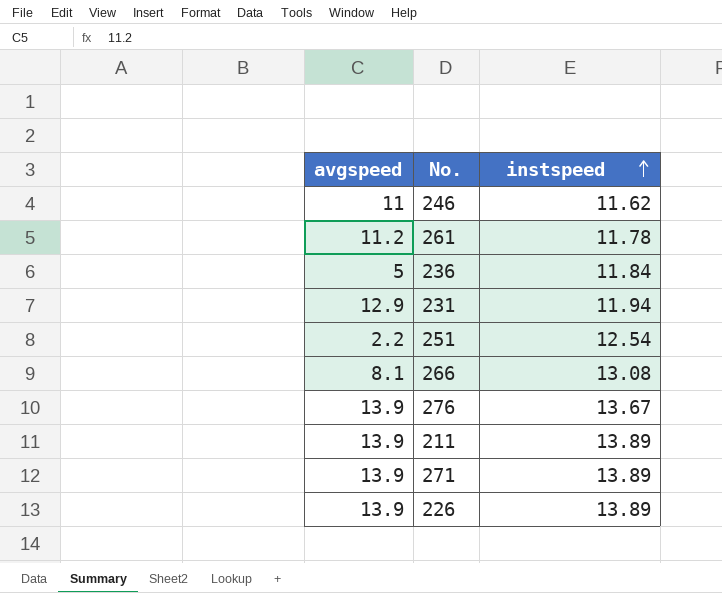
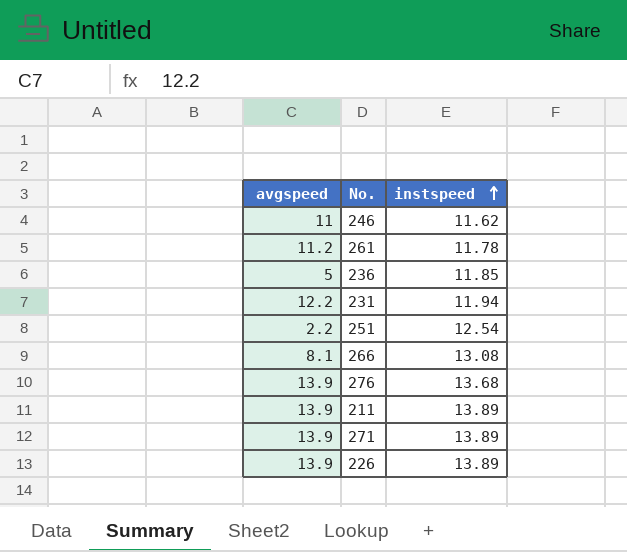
236 | instspeed: 11.84 -> 11.85
231 | avgspeed: 12.9 -> 12.2
276 | instspeed: 13.67 -> 13.68

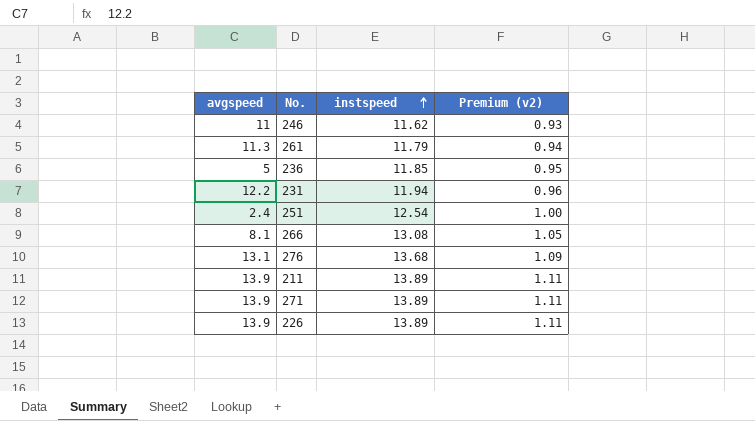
column Premium (v2) | formula: none -> [instspeed] * 0.08
261 | avgspeed: 11.2 -> 11.3
261 | instspeed: 11.78 -> 11.79
251 | avgspeed: 2.2 -> 2.4
276 | avgspeed: 13.9 -> 13.1

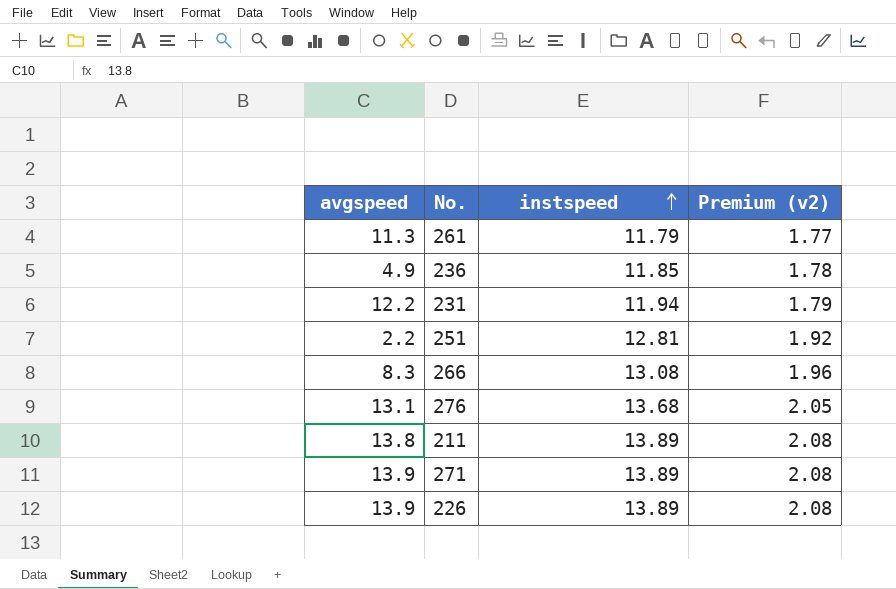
column Premium (v2) | formula: [instspeed] * 0.08 -> [instspeed] * 0.15
row 246: 11 | 11.62 | 0.93 -> none
236 | avgspeed: 5 -> 4.9
251 | avgspeed: 2.4 -> 2.2
251 | instspeed: 12.54 -> 12.81
266 | avgspeed: 8.1 -> 8.3
211 | avgspeed: 13.9 -> 13.8

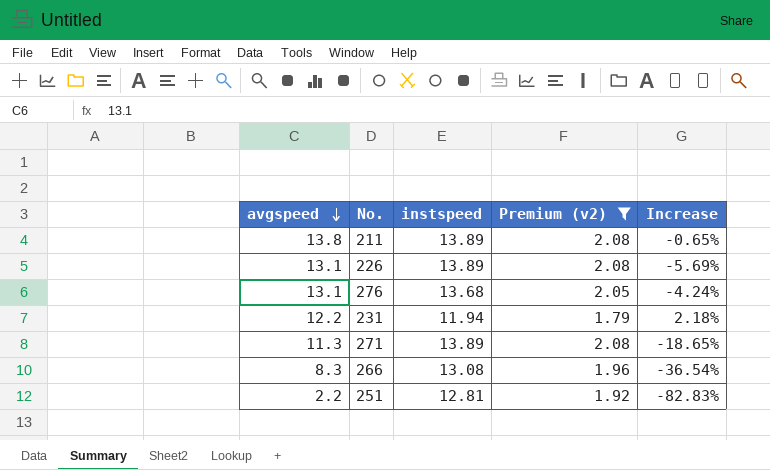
filter: none -> Premium (v2) >= 1.79
row order: instspeed ascending -> avgspeed descending
column Increase | formula: none -> ([avgspeed] - [instspeed]) / [instspeed]
226 | avgspeed: 13.9 -> 13.1
271 | avgspeed: 13.9 -> 11.3

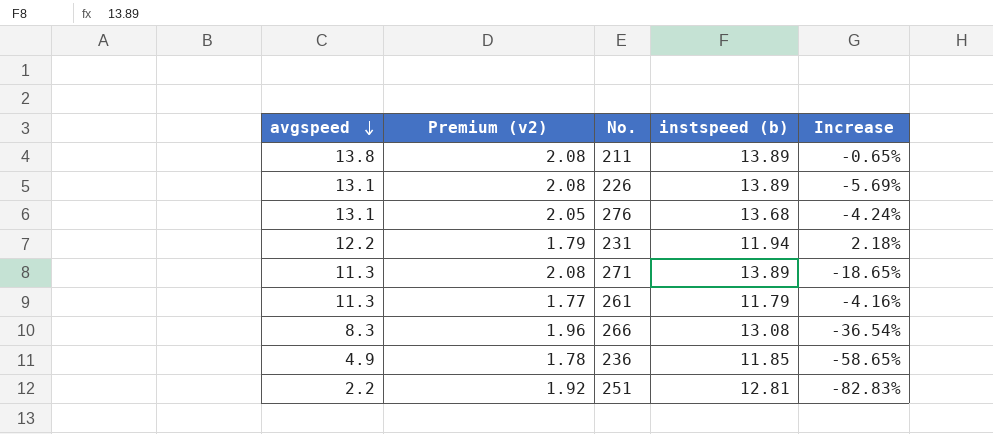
filter: Premium (v2) >= 1.79 -> none
column Premium (v2) | position: 4 -> 2
column name: instspeed -> instspeed (b)

